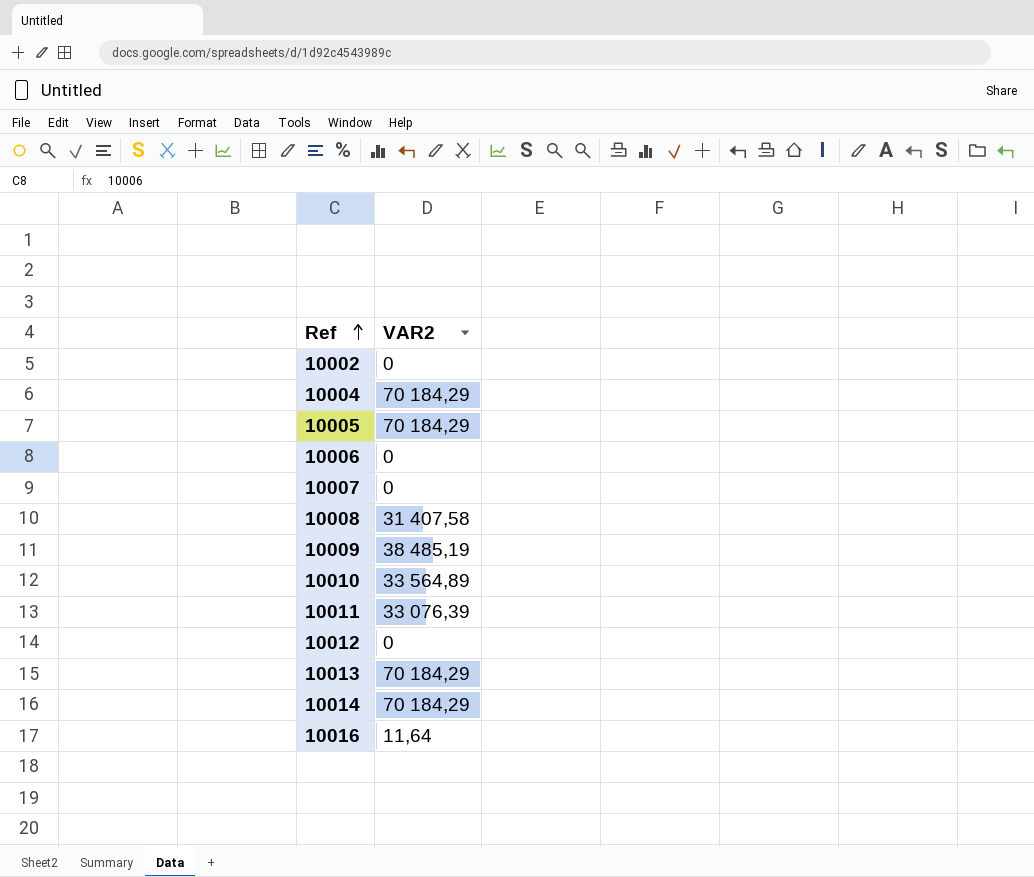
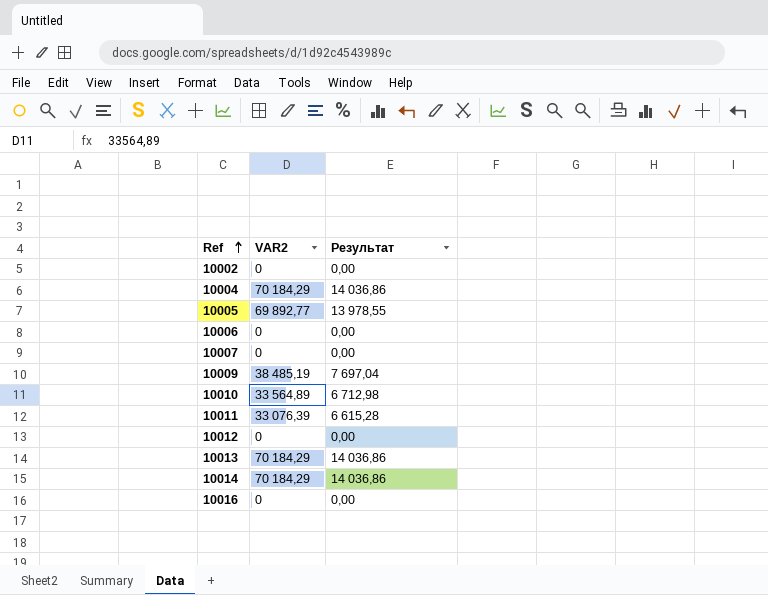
column Результат | formula: none -> [VAR2] * 0,2
row 10008: 31 407,58 -> none
10005 | VAR2: 70 184,29 -> 69 892,77
10016 | VAR2: 11,64 -> 0

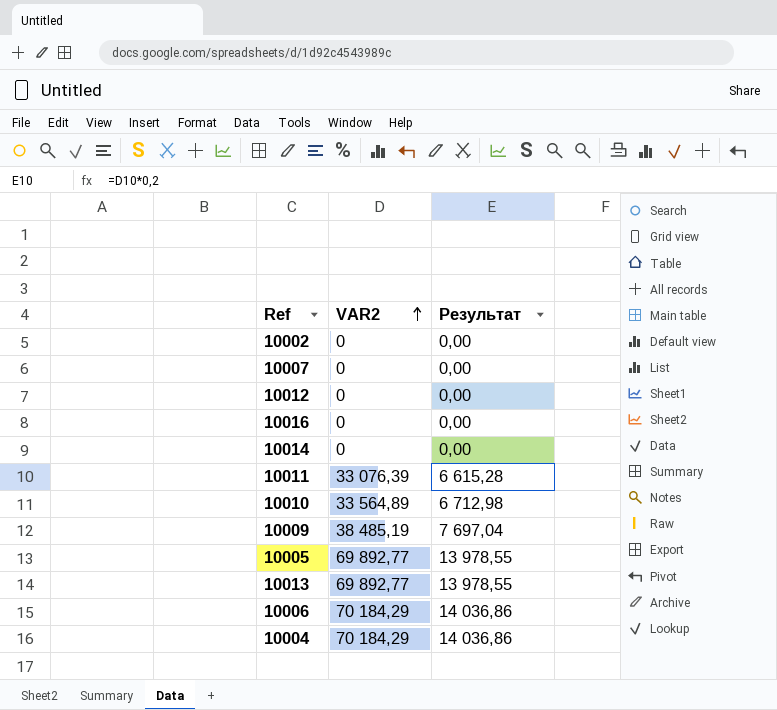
row order: Ref ascending -> VAR2 ascending
10014 | VAR2: 70 184,29 -> 0
10014 | Результат: 14 036,86 -> 0,00
10013 | VAR2: 70 184,29 -> 69 892,77
10013 | Результат: 14 036,86 -> 13 978,55
10006 | VAR2: 0 -> 70 184,29
10006 | Результат: 0,00 -> 14 036,86

